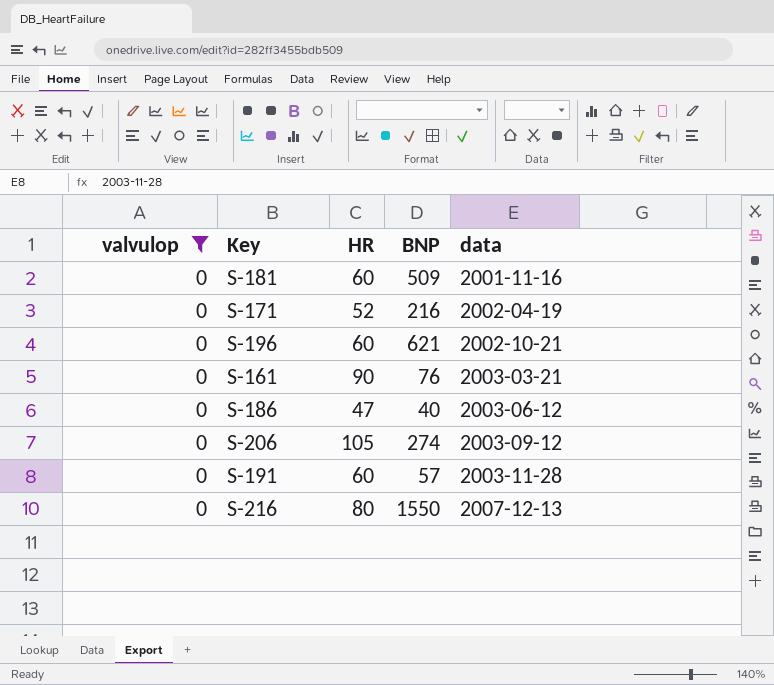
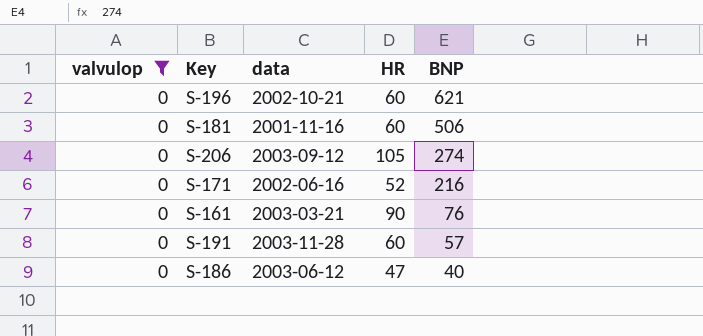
row order: data ascending -> BNP descending
column data | position: 5 -> 3
row S-216: 0 | 80 | 1550 | 2007-12-13 -> none
S-181 | BNP: 509 -> 506
S-171 | data: 2002-04-19 -> 2002-06-16

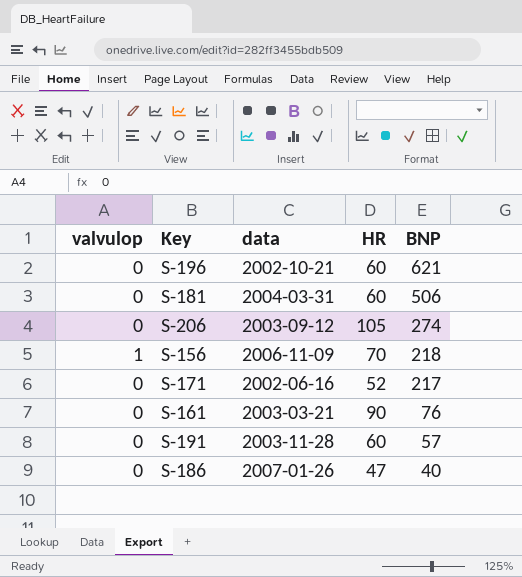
filter: valvulop = 0 -> none
S-181 | data: 2001-11-16 -> 2004-03-31
S-171 | BNP: 216 -> 217
S-186 | data: 2003-06-12 -> 2007-01-26

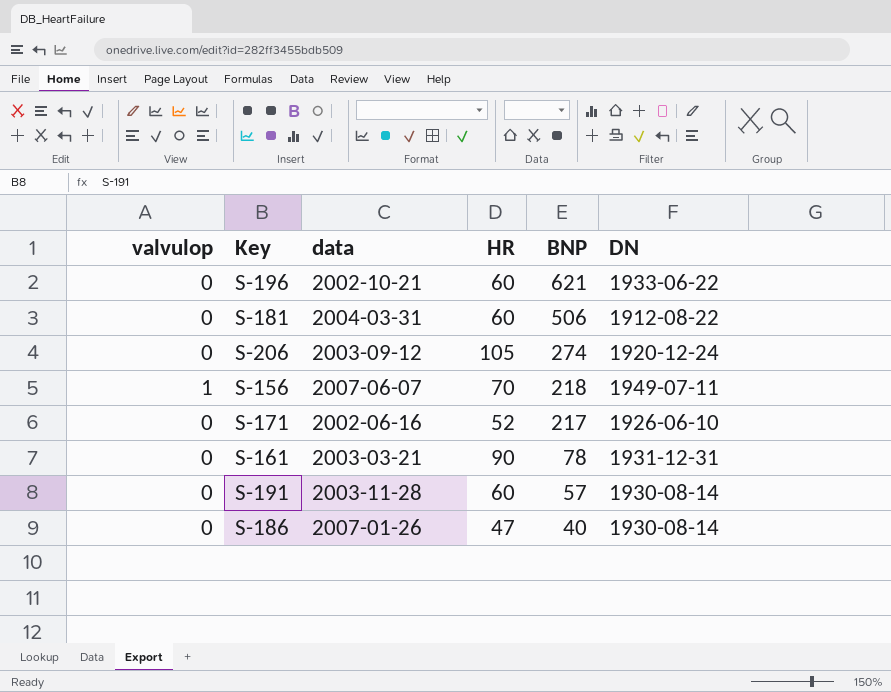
column DN | position: none -> 6
S-156 | data: 2006-11-09 -> 2007-06-07
S-161 | BNP: 76 -> 78

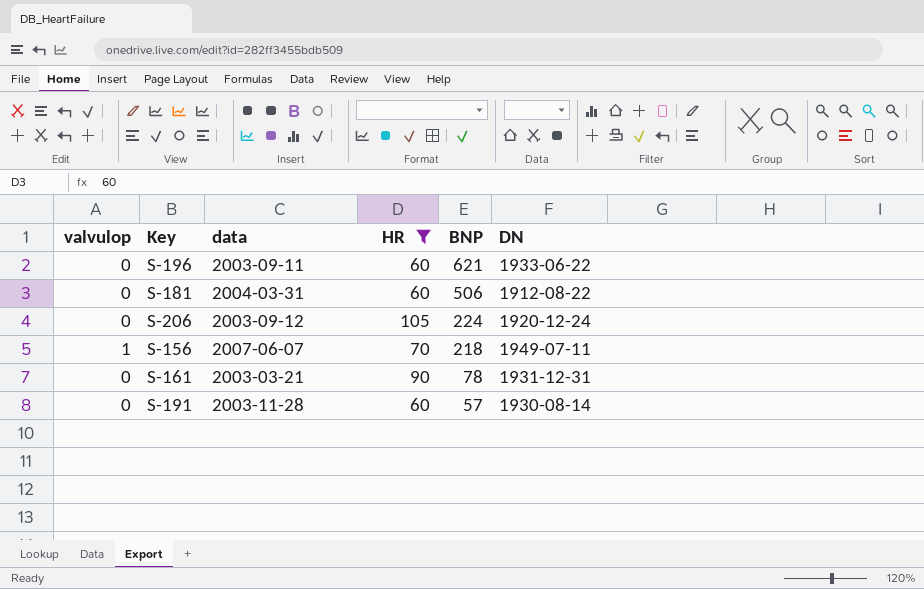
filter: none -> HR >= 60
S-196 | data: 2002-10-21 -> 2003-09-11
S-206 | BNP: 274 -> 224

